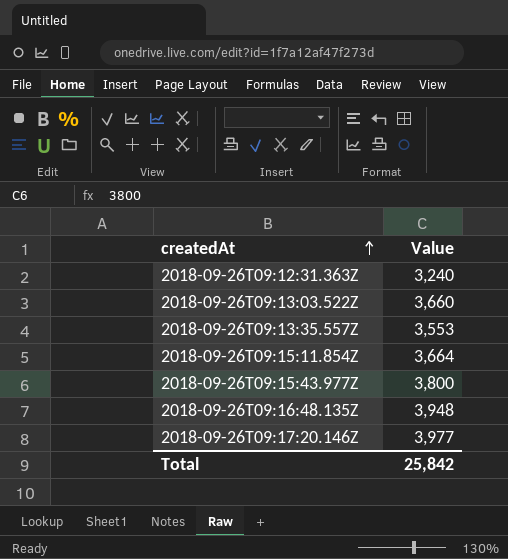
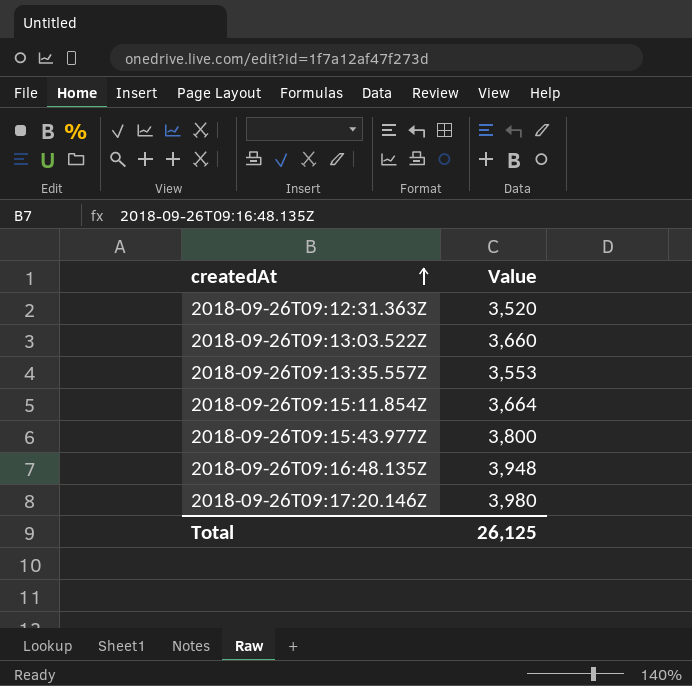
2018-09-26T09:12:31.363Z | Value: 3,240 -> 3,520
2018-09-26T09:17:20.146Z | Value: 3,977 -> 3,980
Total | Value: 25,842 -> 26,125

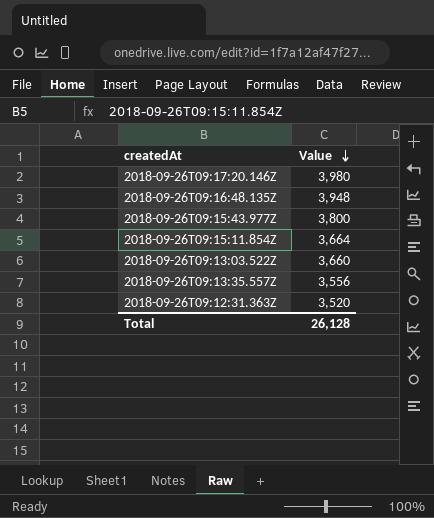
row order: createdAt ascending -> Value descending
2018-09-26T09:13:35.557Z | Value: 3,553 -> 3,556
Total | Value: 26,125 -> 26,128

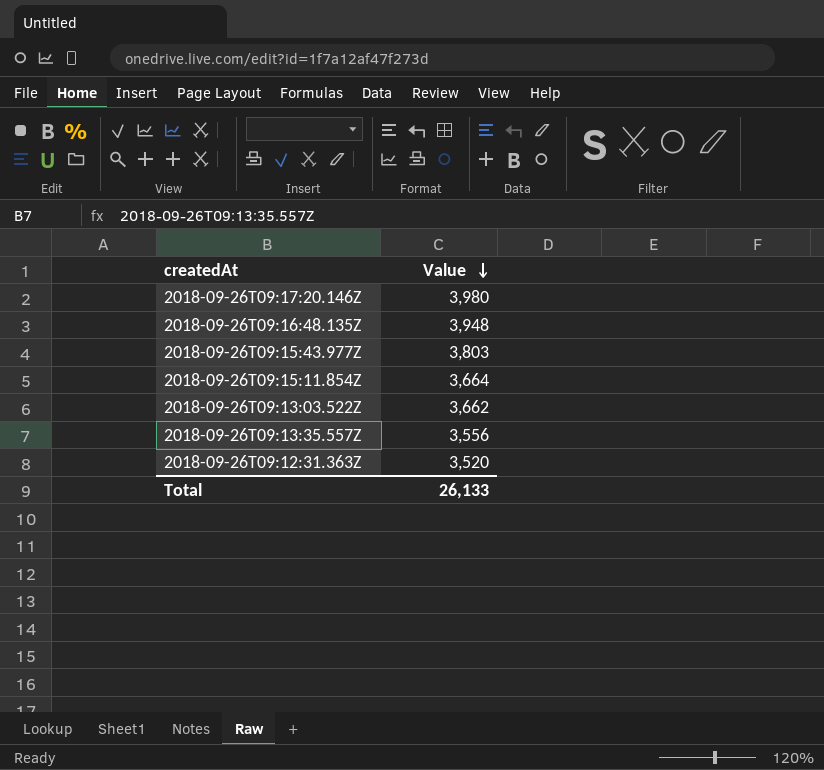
2018-09-26T09:15:43.977Z | Value: 3,800 -> 3,803
2018-09-26T09:13:03.522Z | Value: 3,660 -> 3,662
Total | Value: 26,128 -> 26,133

